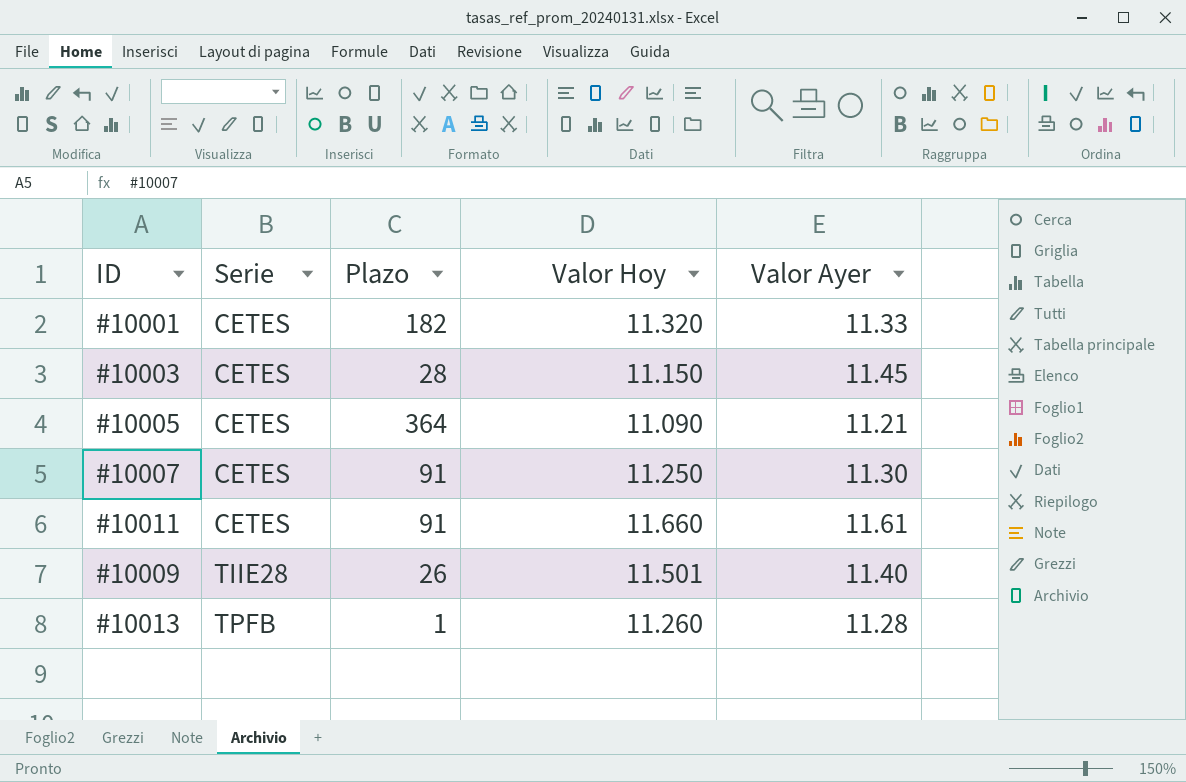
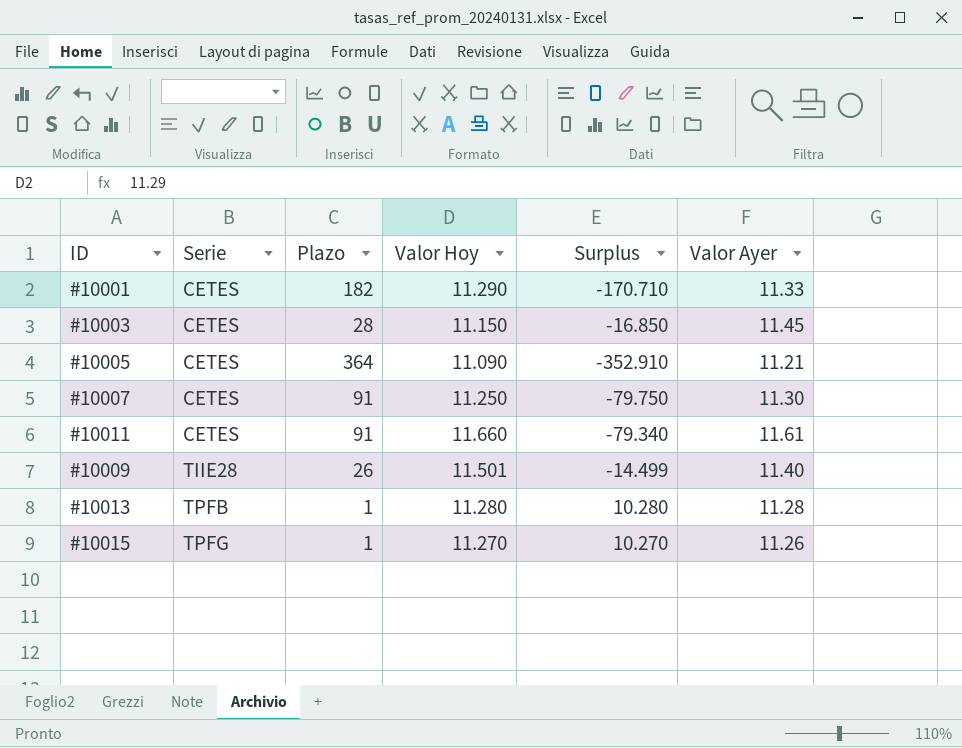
column Surplus | formula: none -> [Valor Hoy] - [Plazo]
#10001 | Valor Hoy: 11.320 -> 11.290
#10013 | Valor Hoy: 11.260 -> 11.280
row #10015: none -> TPFG | 1 | 11.270 | 10.270 | 11.26

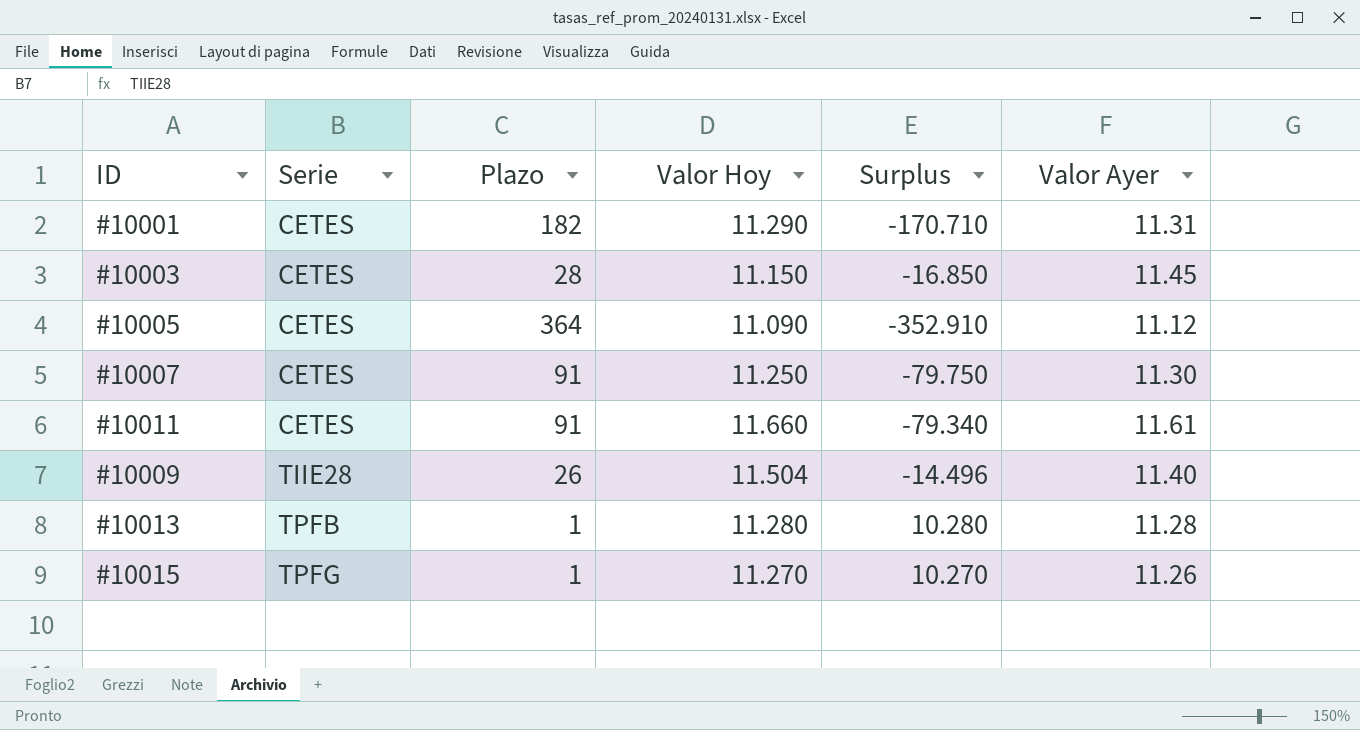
#10001 | Valor Ayer: 11.33 -> 11.31
#10005 | Valor Ayer: 11.21 -> 11.12
#10009 | Valor Hoy: 11.501 -> 11.504
#10009 | Surplus: -14.499 -> -14.496

